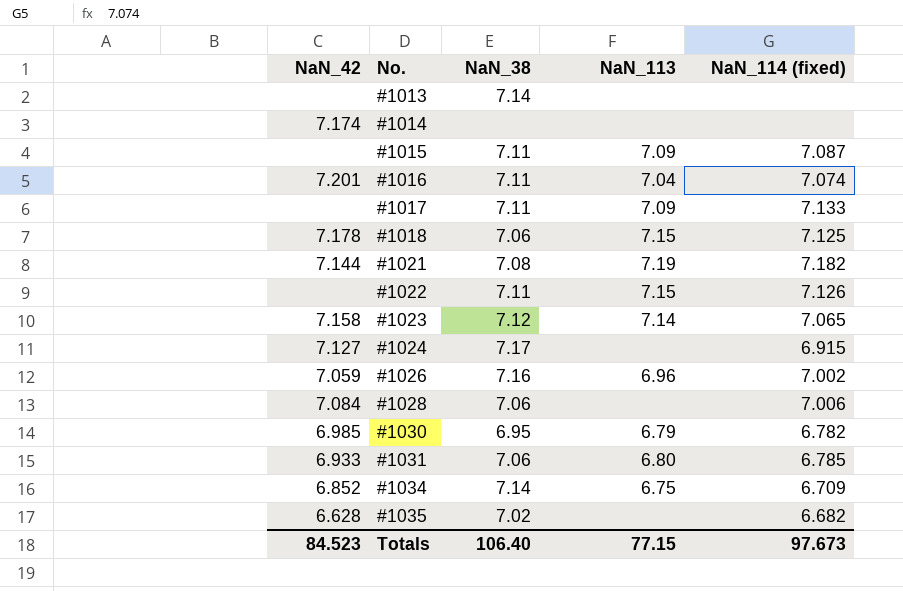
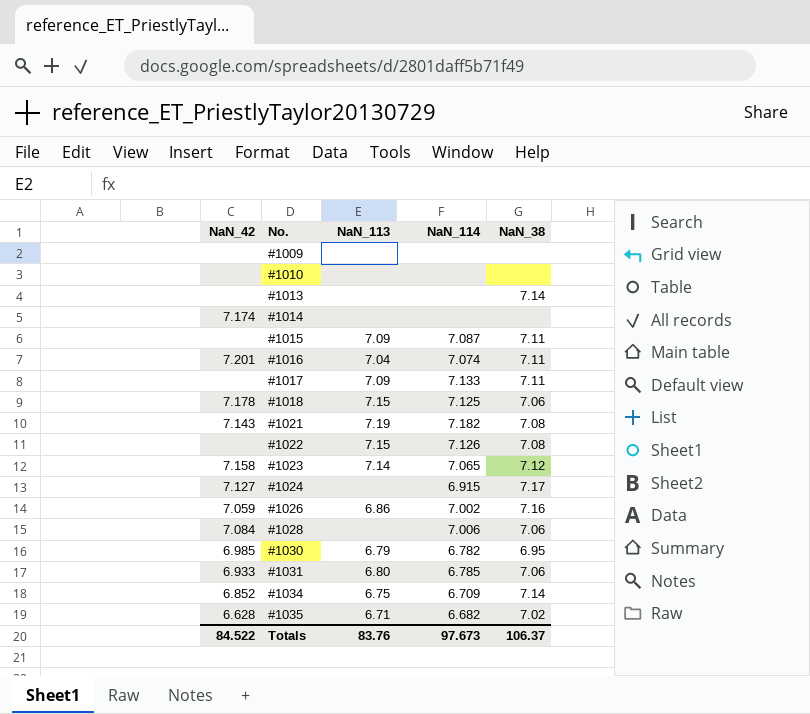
column name: NaN_114 (fixed) -> NaN_114
column NaN_38 | position: 3 -> 5
row #1009: none -> none | none | none | none
row #1010: none -> none | none | none | none
#1021 | NaN_42: 7.144 -> 7.143
#1022 | NaN_38: 7.11 -> 7.08
#1026 | NaN_113: 6.96 -> 6.86
#1035 | NaN_113: none -> 6.71
Totals | NaN_42: 84.523 -> 84.522
Totals | NaN_113: 77.15 -> 83.76
Totals | NaN_38: 106.40 -> 106.37

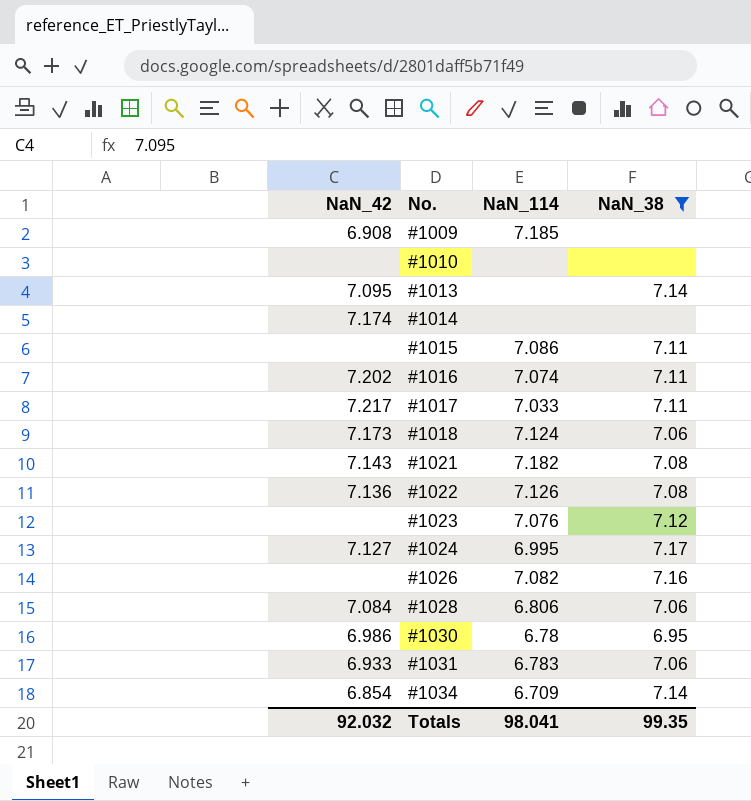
filter: none -> NaN_38 != 7.02
column NaN_113 | position: 3 -> none
#1009 | NaN_42: none -> 6.908
#1009 | NaN_114: none -> 7.185
#1013 | NaN_42: none -> 7.095
#1015 | NaN_114: 7.087 -> 7.086
#1016 | NaN_42: 7.201 -> 7.202
#1017 | NaN_42: none -> 7.217
#1017 | NaN_114: 7.133 -> 7.033
#1018 | NaN_42: 7.178 -> 7.173
#1018 | NaN_114: 7.125 -> 7.124
#1022 | NaN_42: none -> 7.136
#1023 | NaN_42: 7.158 -> none
#1023 | NaN_114: 7.065 -> 7.076
#1024 | NaN_114: 6.915 -> 6.995
#1026 | NaN_42: 7.059 -> none
#1026 | NaN_114: 7.002 -> 7.082
#1028 | NaN_114: 7.006 -> 6.806
#1030 | NaN_42: 6.985 -> 6.986
#1030 | NaN_114: 6.782 -> 6.78
#1031 | NaN_114: 6.785 -> 6.783
#1034 | NaN_42: 6.852 -> 6.854
Totals | NaN_42: 84.522 -> 92.032
Totals | NaN_114: 97.673 -> 98.041
Totals | NaN_38: 106.37 -> 99.35

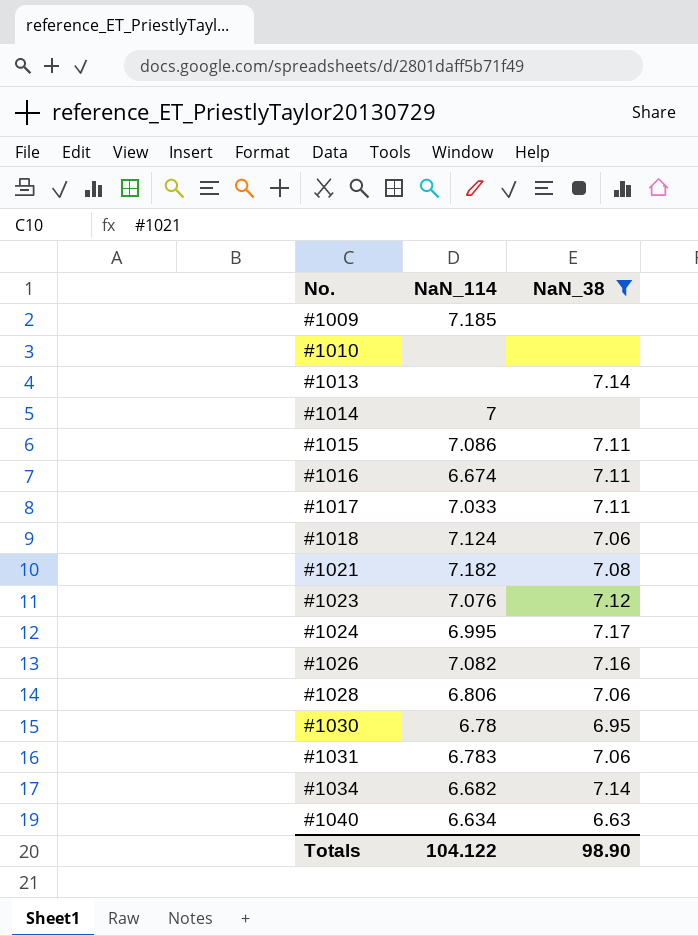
column NaN_42 | position: 1 -> none
row #1022: 7.136 | 7.126 | 7.08 -> none
#1014 | NaN_114: none -> 7
#1016 | NaN_114: 7.074 -> 6.674
#1034 | NaN_114: 6.709 -> 6.682
row #1040: none -> 6.634 | 6.63
Totals | NaN_114: 98.041 -> 104.122
Totals | NaN_38: 99.35 -> 98.90

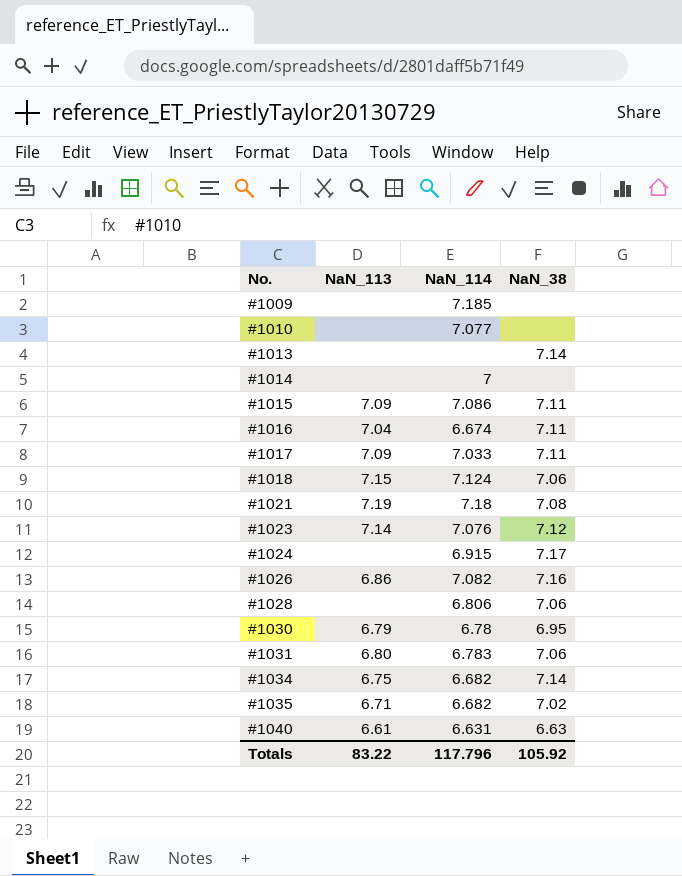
filter: NaN_38 != 7.02 -> none
column NaN_113 | position: none -> 2
#1010 | NaN_114: none -> 7.077
#1021 | NaN_114: 7.182 -> 7.18
#1024 | NaN_114: 6.995 -> 6.915
#1040 | NaN_114: 6.634 -> 6.631
Totals | NaN_114: 104.122 -> 117.796
Totals | NaN_38: 98.90 -> 105.92

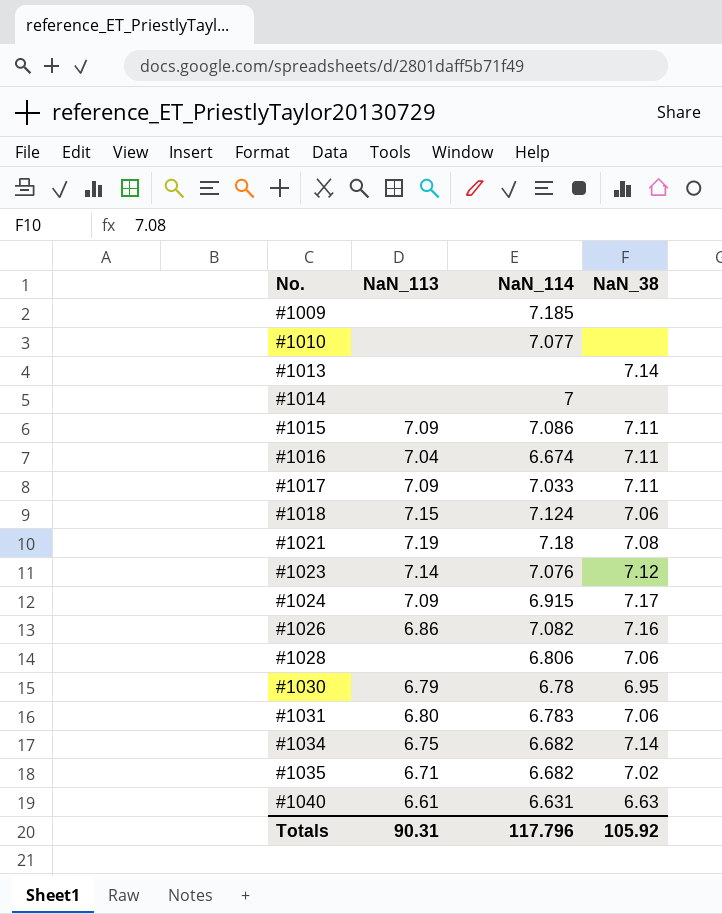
#1024 | NaN_113: none -> 7.09
Totals | NaN_113: 83.22 -> 90.31

